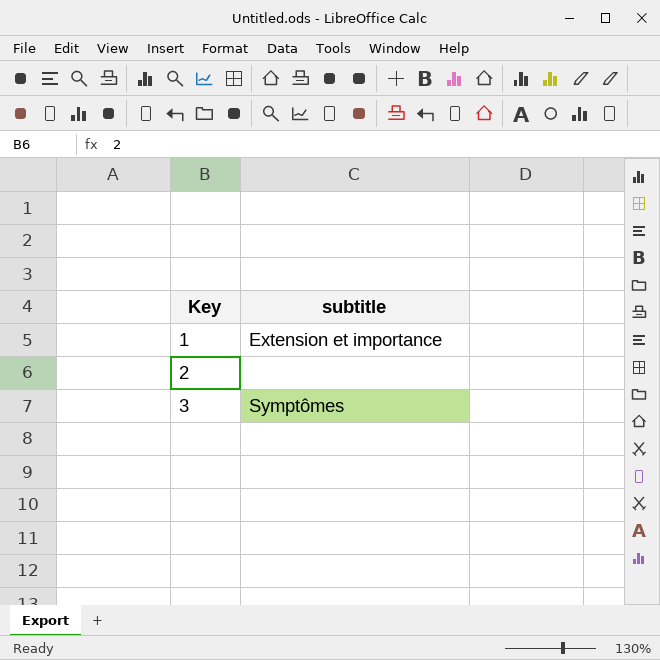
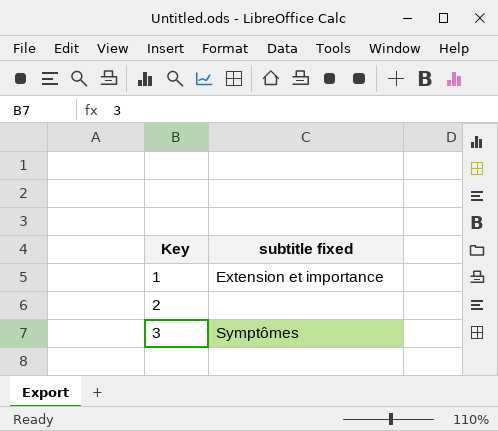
column name: subtitle -> subtitle fixed

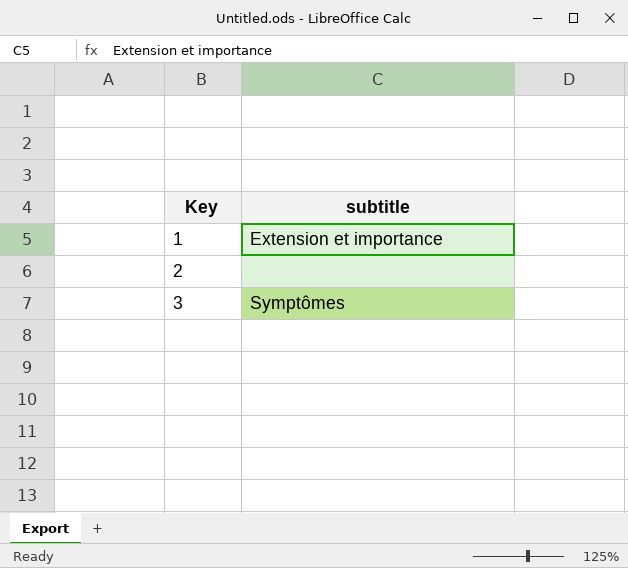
column name: subtitle fixed -> subtitle

